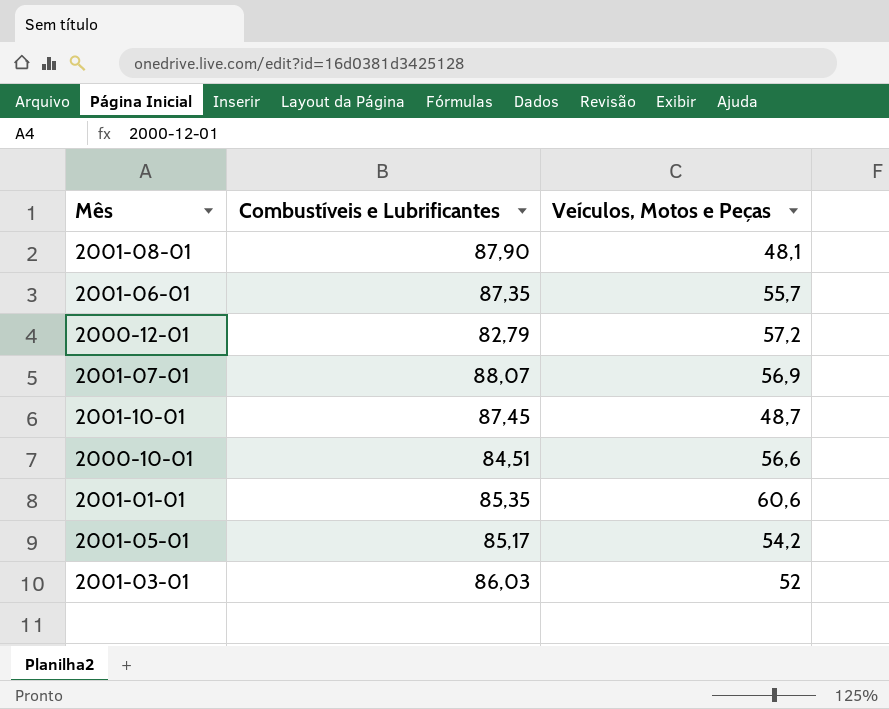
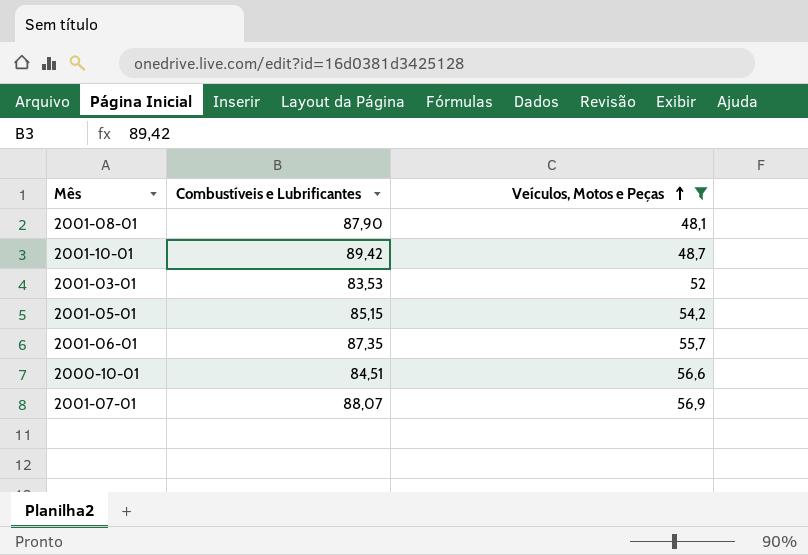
filter: none -> Veículos, Motos e Peças <= 56,9
row order: none -> Veículos, Motos e Peças ascending
2001-10-01 | Combustíveis e Lubrificantes: 87,45 -> 89,42
2001-03-01 | Combustíveis e Lubrificantes: 86,03 -> 83,53
2001-05-01 | Combustíveis e Lubrificantes: 85,17 -> 85,15

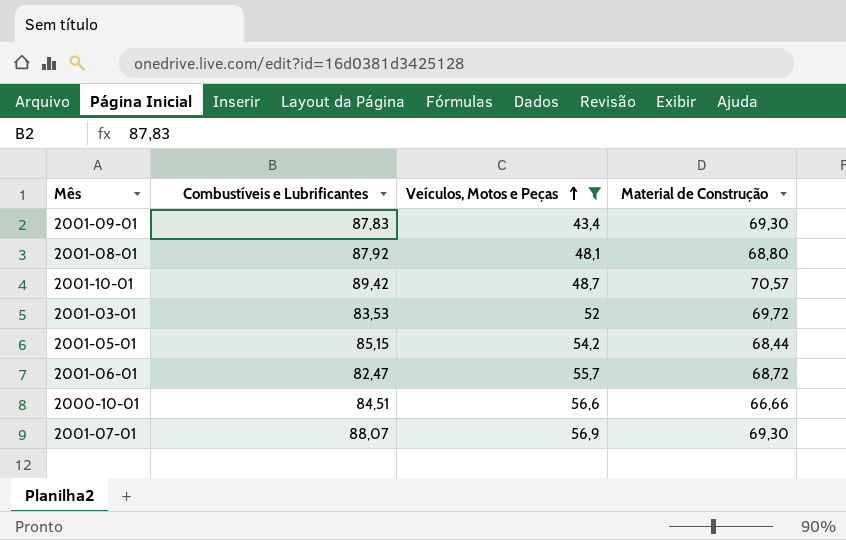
column Material de Construção | position: none -> 4
row 2001-09-01: none -> 87,83 | 43,4 | 69,30
2001-08-01 | Combustíveis e Lubrificantes: 87,90 -> 87,92
2001-06-01 | Combustíveis e Lubrificantes: 87,35 -> 82,47

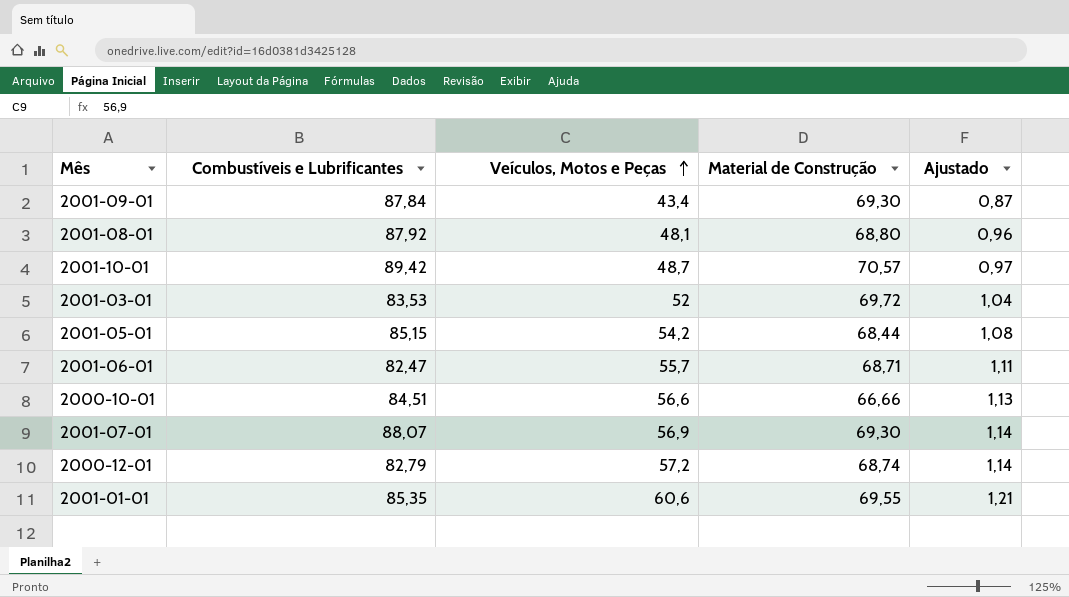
filter: Veículos, Motos e Peças <= 56,9 -> none
column Ajustado | formula: none -> [Veículos, Motos e Peças] * 0,02
2001-09-01 | Combustíveis e Lubrificantes: 87,83 -> 87,84
2001-06-01 | Material de Construção: 68,72 -> 68,71

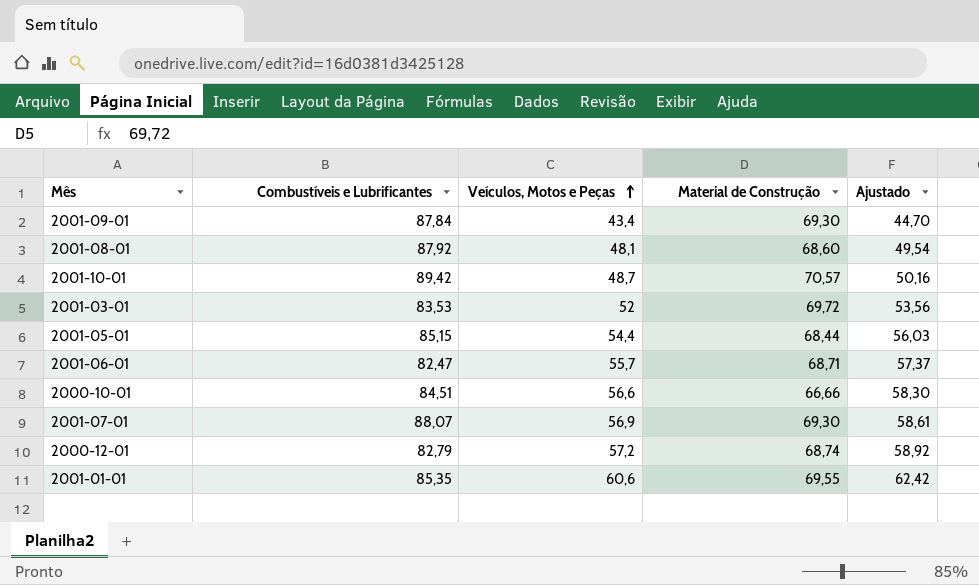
column Ajustado | formula: [Veículos, Motos e Peças] * 0,02 -> [Veículos, Motos e Peças] * 1,03
2001-08-01 | Material de Construção: 68,80 -> 68,60
2001-05-01 | Veículos, Motos e Peças: 54,2 -> 54,4

